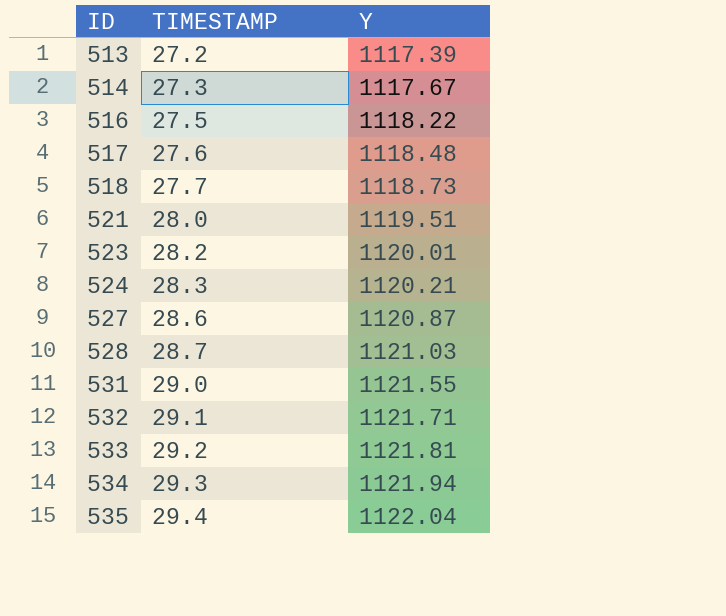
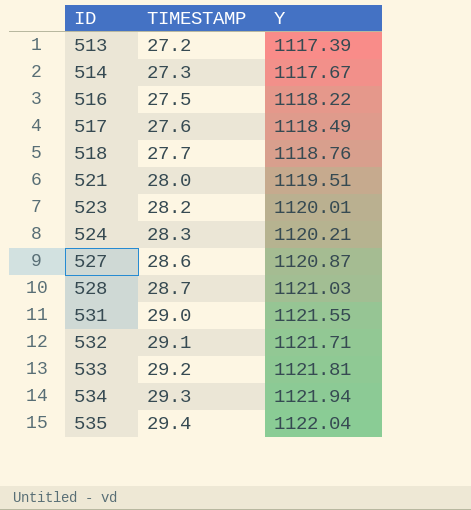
517 | Y: 1118.48 -> 1118.49
518 | Y: 1118.73 -> 1118.76

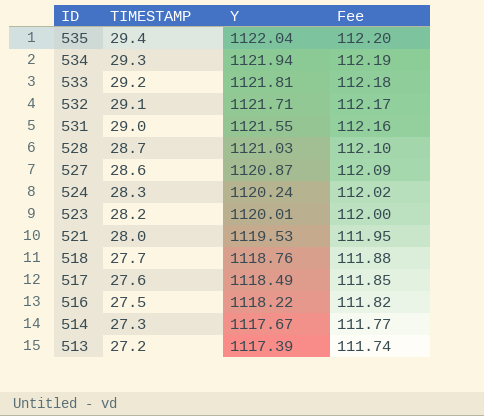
row order: ID ascending -> ID descending
column Fee | formula: none -> [Y] * 0.1
524 | Y: 1120.21 -> 1120.24
521 | Y: 1119.51 -> 1119.53

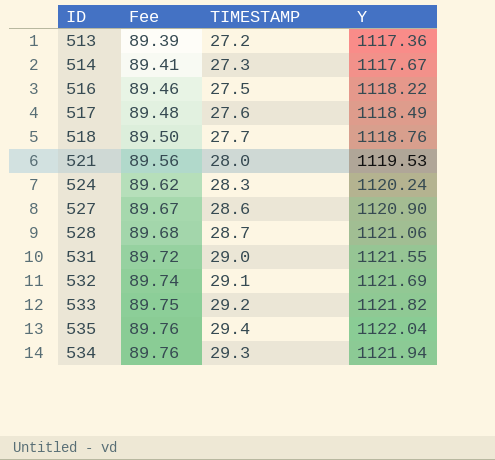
row order: ID descending -> Fee ascending
column Fee | formula: [Y] * 0.1 -> [Y] * 0.08
column Fee | position: 4 -> 2
row 523: 28.2 | 1120.01 | 112.00 -> none
513 | Y: 1117.39 -> 1117.36
527 | Y: 1120.87 -> 1120.90
528 | Y: 1121.03 -> 1121.06
532 | Y: 1121.71 -> 1121.69
533 | Y: 1121.81 -> 1121.82

